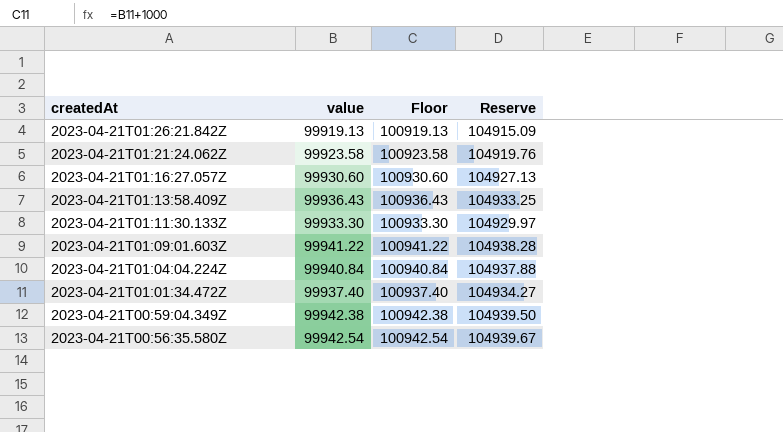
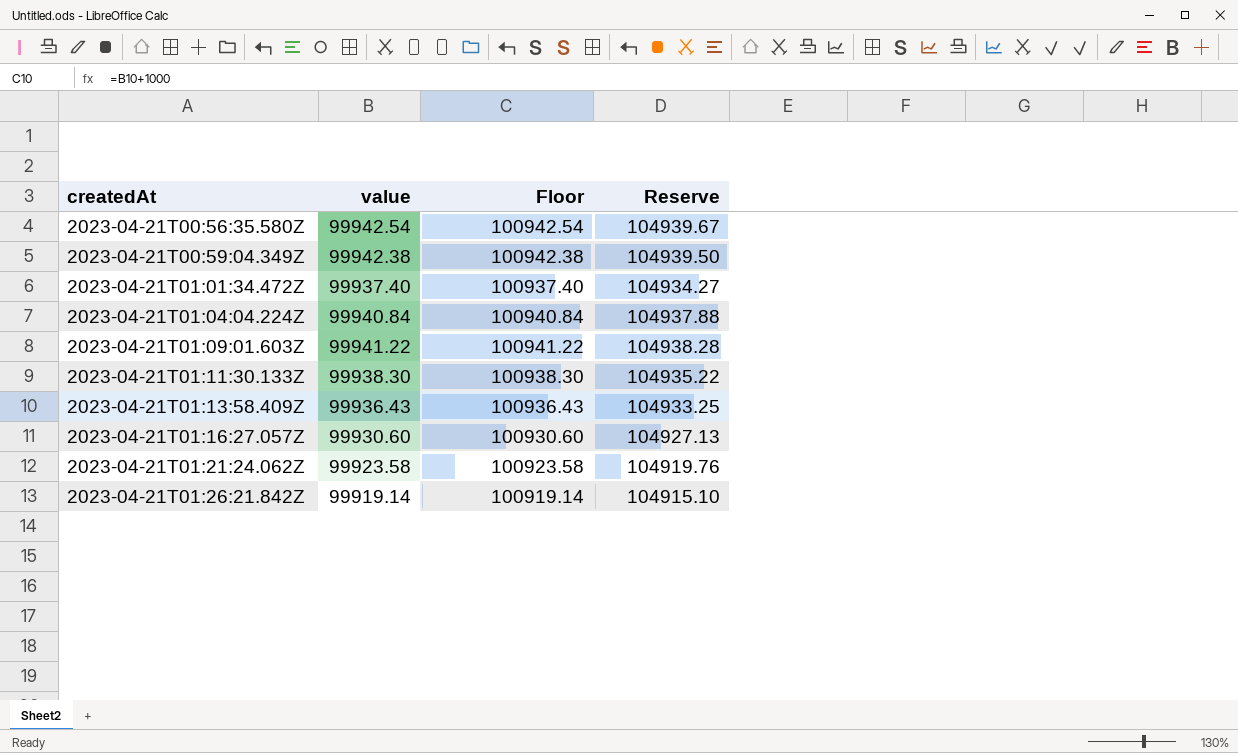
row order: createdAt descending -> createdAt ascending
2023-04-21T01:11:30.133Z | value: 99933.30 -> 99938.30
2023-04-21T01:11:30.133Z | Floor: 100933.30 -> 100938.30
2023-04-21T01:11:30.133Z | Reserve: 104929.97 -> 104935.22
2023-04-21T01:26:21.842Z | value: 99919.13 -> 99919.14
2023-04-21T01:26:21.842Z | Floor: 100919.13 -> 100919.14
2023-04-21T01:26:21.842Z | Reserve: 104915.09 -> 104915.10

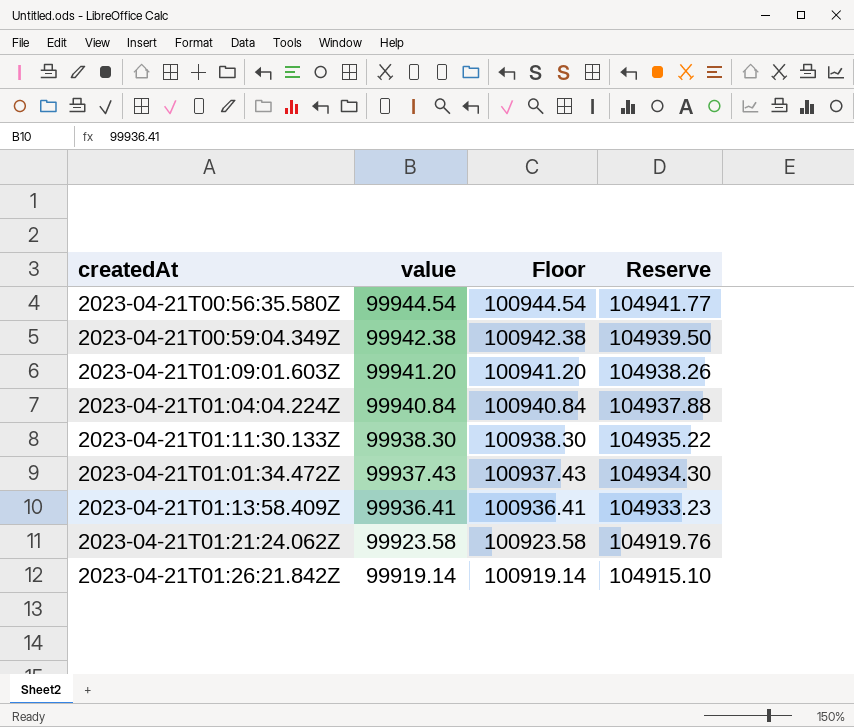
row order: createdAt ascending -> value descending
row 2023-04-21T01:16:27.057Z: 99930.60 | 100930.60 | 104927.13 -> none
2023-04-21T00:56:35.580Z | value: 99942.54 -> 99944.54
2023-04-21T00:56:35.580Z | Floor: 100942.54 -> 100944.54
2023-04-21T00:56:35.580Z | Reserve: 104939.67 -> 104941.77
2023-04-21T01:09:01.603Z | value: 99941.22 -> 99941.20
2023-04-21T01:09:01.603Z | Floor: 100941.22 -> 100941.20
2023-04-21T01:09:01.603Z | Reserve: 104938.28 -> 104938.26
2023-04-21T01:01:34.472Z | value: 99937.40 -> 99937.43
2023-04-21T01:01:34.472Z | Floor: 100937.40 -> 100937.43
2023-04-21T01:01:34.472Z | Reserve: 104934.27 -> 104934.30
2023-04-21T01:13:58.409Z | value: 99936.43 -> 99936.41
2023-04-21T01:13:58.409Z | Floor: 100936.43 -> 100936.41
2023-04-21T01:13:58.409Z | Reserve: 104933.25 -> 104933.23

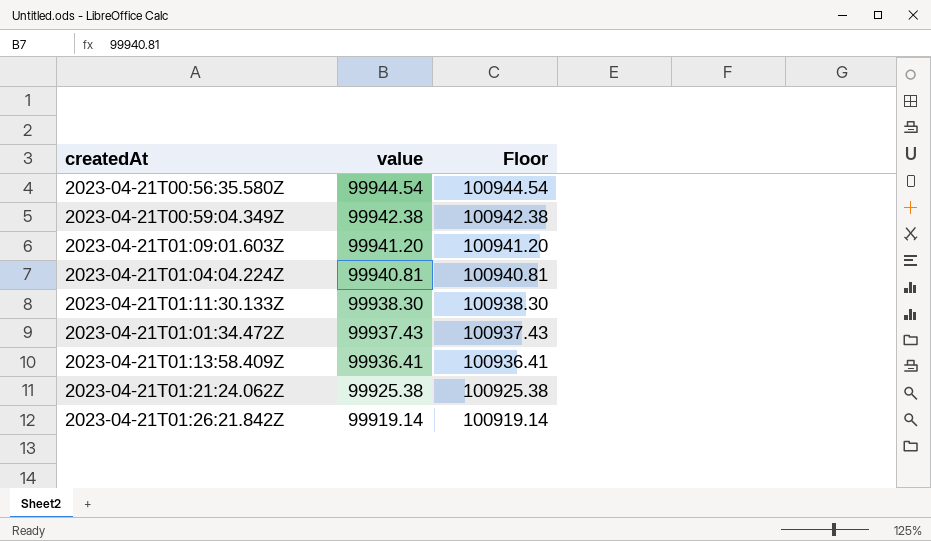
column Reserve | formula: [value] * 1.05 -> none
2023-04-21T01:04:04.224Z | value: 99940.84 -> 99940.81
2023-04-21T01:04:04.224Z | Floor: 100940.84 -> 100940.81
2023-04-21T01:21:24.062Z | value: 99923.58 -> 99925.38
2023-04-21T01:21:24.062Z | Floor: 100923.58 -> 100925.38

